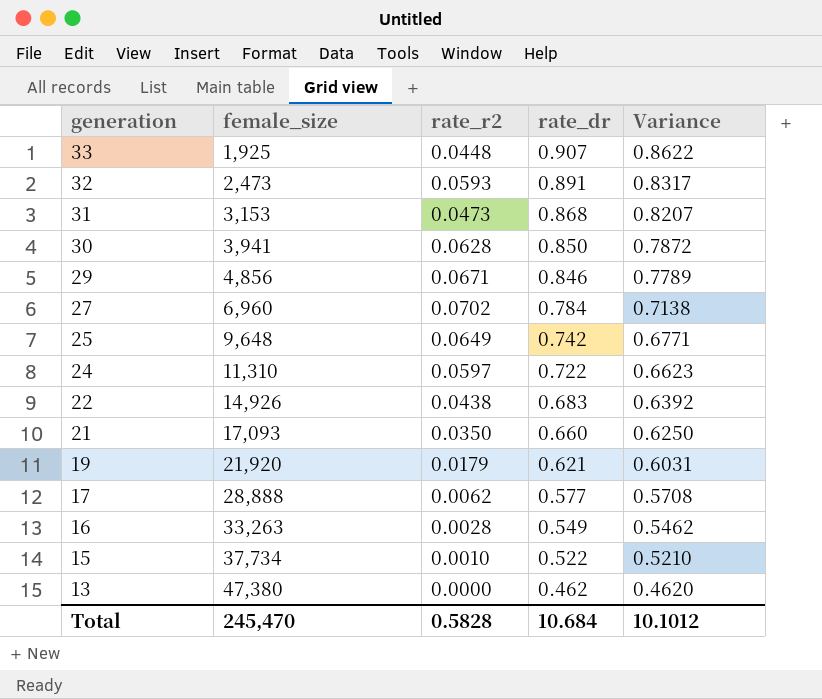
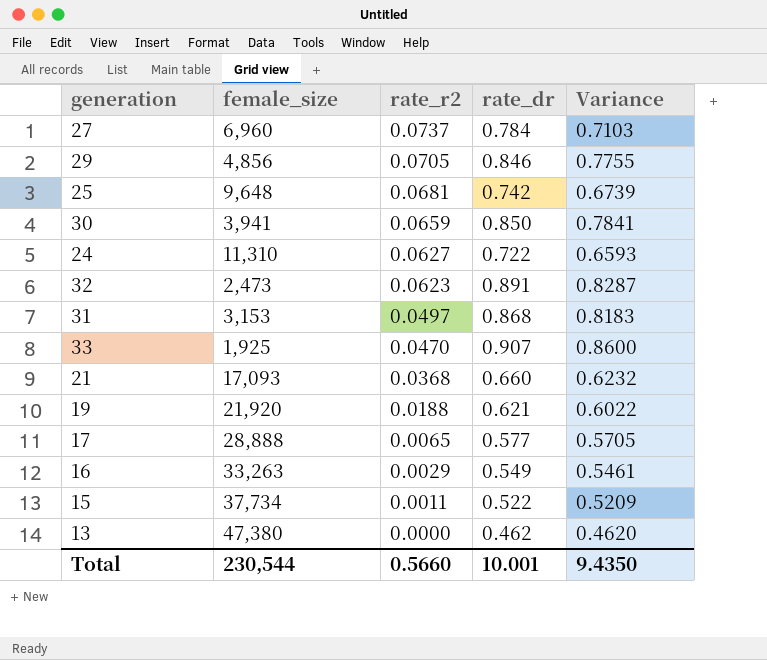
row order: generation descending -> rate_r2 descending
row 22: 14,926 | 0.0438 | 0.683 | 0.6392 -> none
27 | rate_r2: 0.0702 -> 0.0737
27 | Variance: 0.7138 -> 0.7103
29 | rate_r2: 0.0671 -> 0.0705
29 | Variance: 0.7789 -> 0.7755
25 | rate_r2: 0.0649 -> 0.0681
25 | Variance: 0.6771 -> 0.6739
30 | rate_r2: 0.0628 -> 0.0659
30 | Variance: 0.7872 -> 0.7841
24 | rate_r2: 0.0597 -> 0.0627
24 | Variance: 0.6623 -> 0.6593
32 | rate_r2: 0.0593 -> 0.0623
32 | Variance: 0.8317 -> 0.8287
31 | rate_r2: 0.0473 -> 0.0497
31 | Variance: 0.8207 -> 0.8183
33 | rate_r2: 0.0448 -> 0.0470
33 | Variance: 0.8622 -> 0.8600
21 | rate_r2: 0.0350 -> 0.0368
21 | Variance: 0.6250 -> 0.6232
19 | rate_r2: 0.0179 -> 0.0188
19 | Variance: 0.6031 -> 0.6022
17 | rate_r2: 0.0062 -> 0.0065
17 | Variance: 0.5708 -> 0.5705
16 | rate_r2: 0.0028 -> 0.0029
16 | Variance: 0.5462 -> 0.5461
15 | rate_r2: 0.0010 -> 0.0011
15 | Variance: 0.5210 -> 0.5209
Total | female_size: 245,470 -> 230,544
Total | rate_r2: 0.5828 -> 0.5660
Total | rate_dr: 10.684 -> 10.001
Total | Variance: 10.1012 -> 9.4350

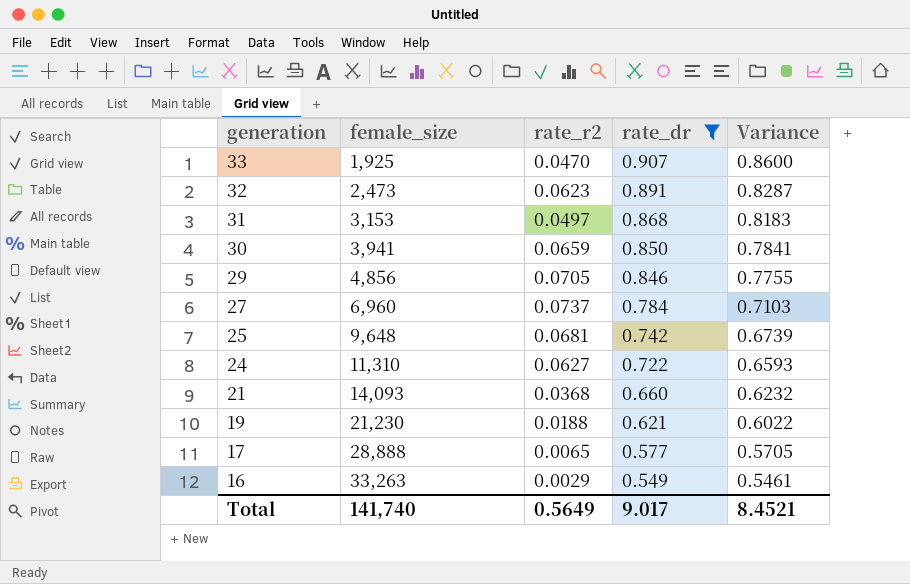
filter: none -> rate_dr >= 0.549
row order: rate_r2 descending -> generation descending
21 | female_size: 17,093 -> 14,093
19 | female_size: 21,920 -> 21,230
Total | female_size: 230,544 -> 141,740
Total | rate_r2: 0.5660 -> 0.5649
Total | rate_dr: 10.001 -> 9.017
Total | Variance: 9.4350 -> 8.4521

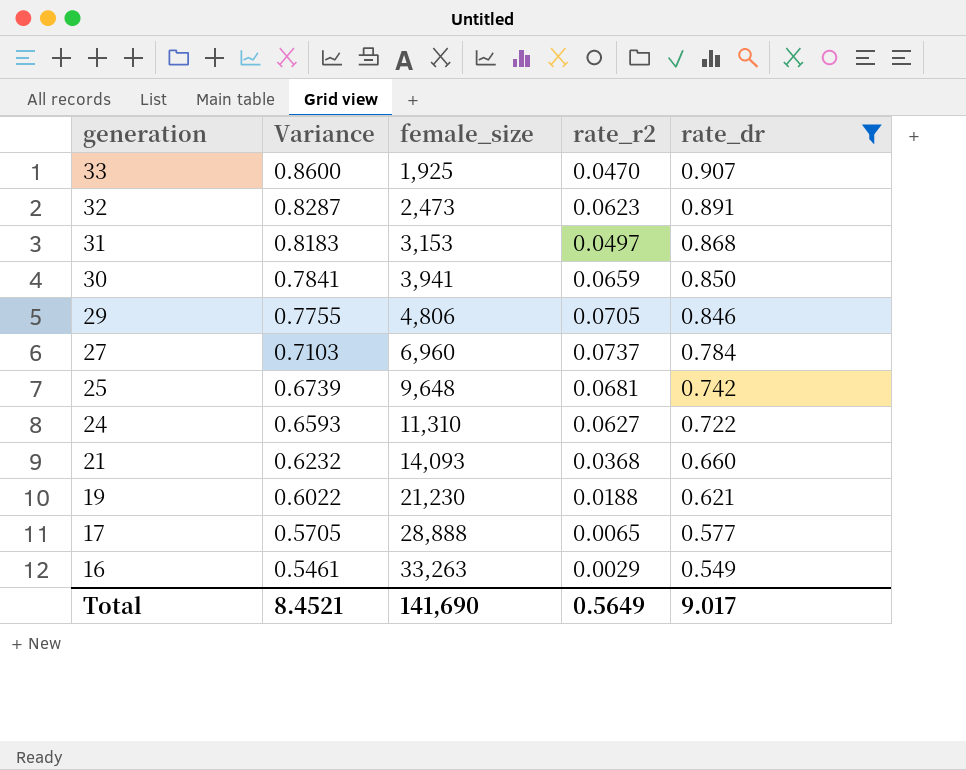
column Variance | position: 5 -> 2
29 | female_size: 4,856 -> 4,806
Total | female_size: 141,740 -> 141,690

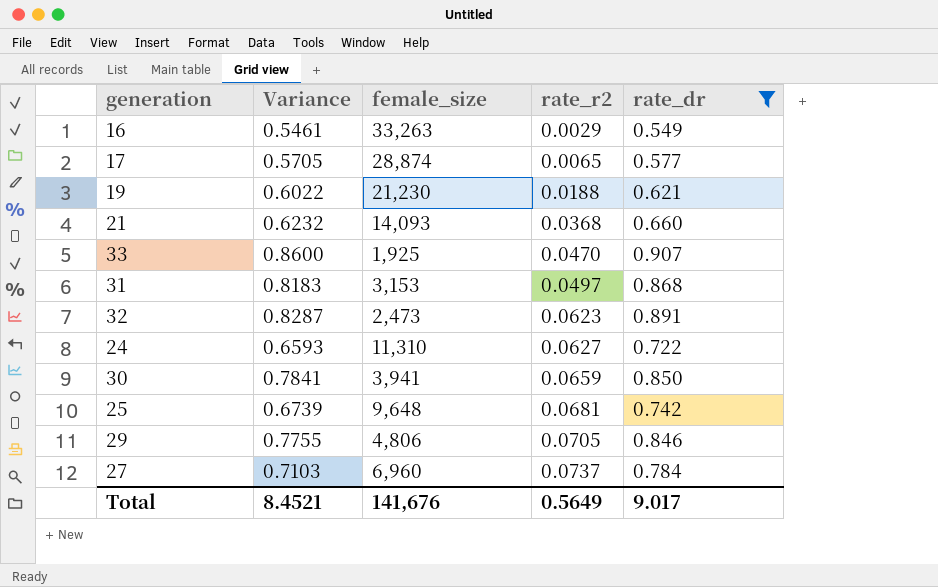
row order: generation descending -> rate_r2 ascending
17 | female_size: 28,888 -> 28,874
Total | female_size: 141,690 -> 141,676

